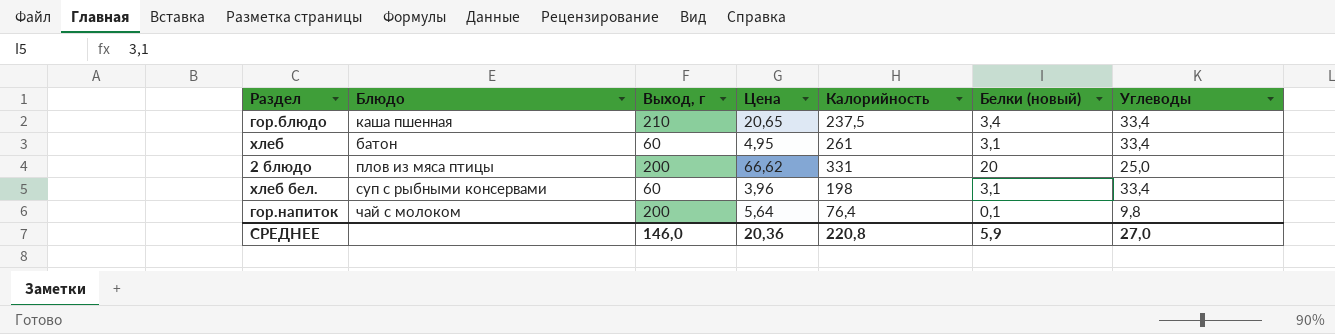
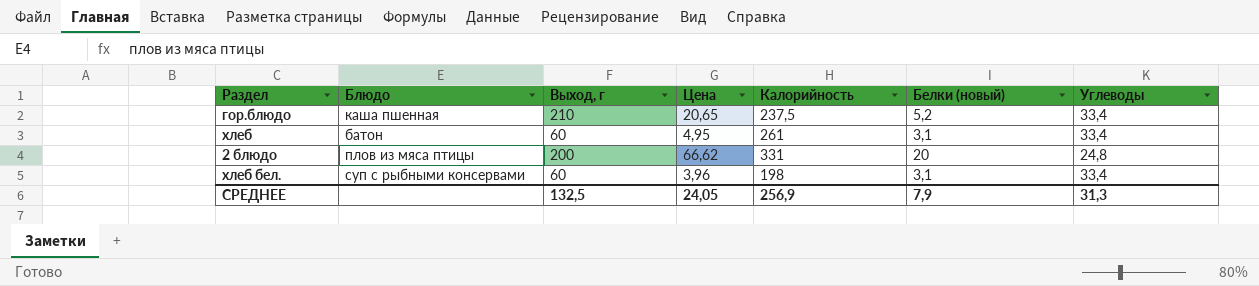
row гор.напиток: чай с молоком | 200 | 5,64 | 76,4 | 0,1 | 9,8 -> none
гор.блюдо | Белки (новый): 3,4 -> 5,2
2 блюдо | Углеводы: 25,0 -> 24,8
СРЕДНЕЕ | Выход, г: 146,0 -> 132,5
СРЕДНЕЕ | Цена: 20,36 -> 24,05
СРЕДНЕЕ | Калорийность: 220,8 -> 256,9
СРЕДНЕЕ | Белки (новый): 5,9 -> 7,9
СРЕДНЕЕ | Углеводы: 27,0 -> 31,3

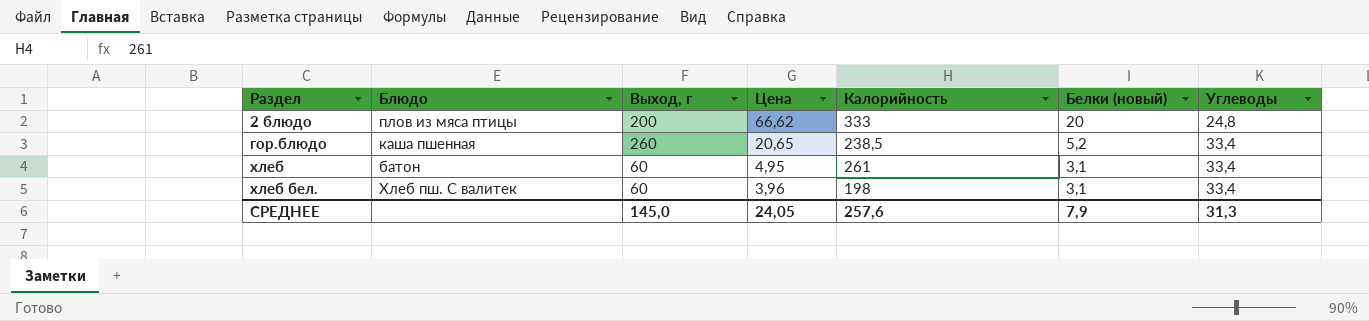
row order: none -> Раздел ascending
2 блюдо | Калорийность: 331 -> 333
гор.блюдо | Выход, г: 210 -> 260
гор.блюдо | Калорийность: 237,5 -> 238,5
хлеб бел. | Блюдо: суп с рыбными консервами -> Хлеб пш. С валитек
СРЕДНЕЕ | Выход, г: 132,5 -> 145,0
СРЕДНЕЕ | Калорийность: 256,9 -> 257,6

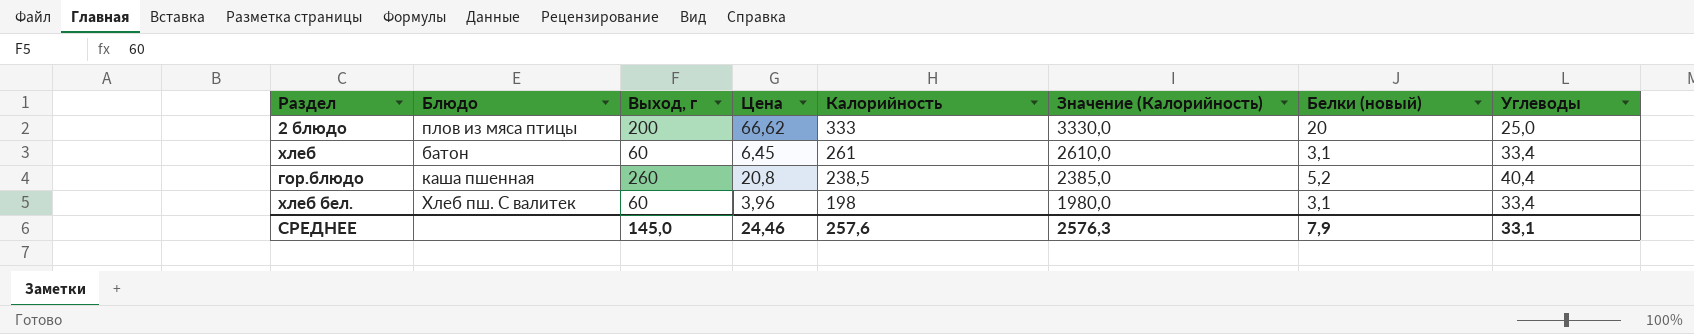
row order: Раздел ascending -> Калорийность descending
column Значение (Калорийность) | formula: none -> [Калорийность] * 10
2 блюдо | Углеводы: 24,8 -> 25,0
хлеб | Цена: 4,95 -> 6,45
гор.блюдо | Цена: 20,65 -> 20,8
гор.блюдо | Углеводы: 33,4 -> 40,4
СРЕДНЕЕ | Цена: 24,05 -> 24,46
СРЕДНЕЕ | Углеводы: 31,3 -> 33,1

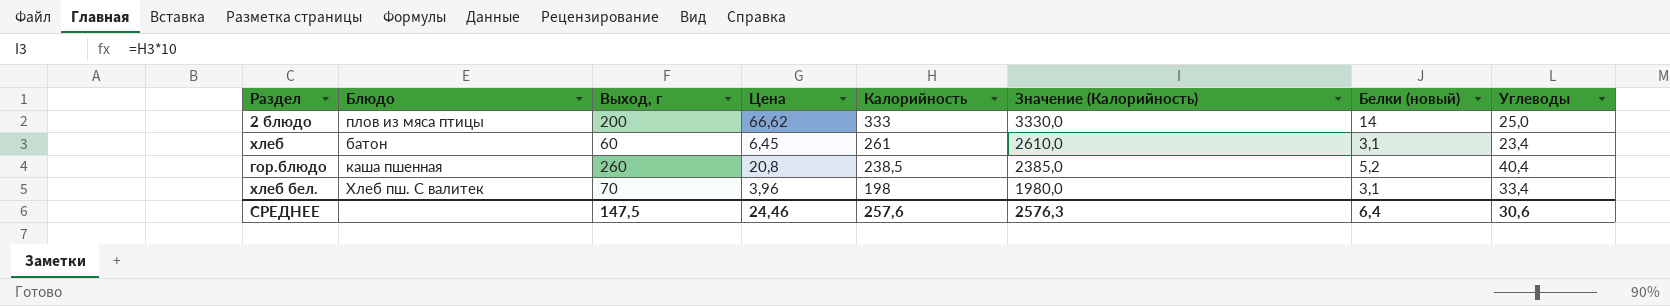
2 блюдо | Белки (новый): 20 -> 14
хлеб | Углеводы: 33,4 -> 23,4
хлеб бел. | Выход, г: 60 -> 70
СРЕДНЕЕ | Выход, г: 145,0 -> 147,5
СРЕДНЕЕ | Белки (новый): 7,9 -> 6,4
СРЕДНЕЕ | Углеводы: 33,1 -> 30,6

